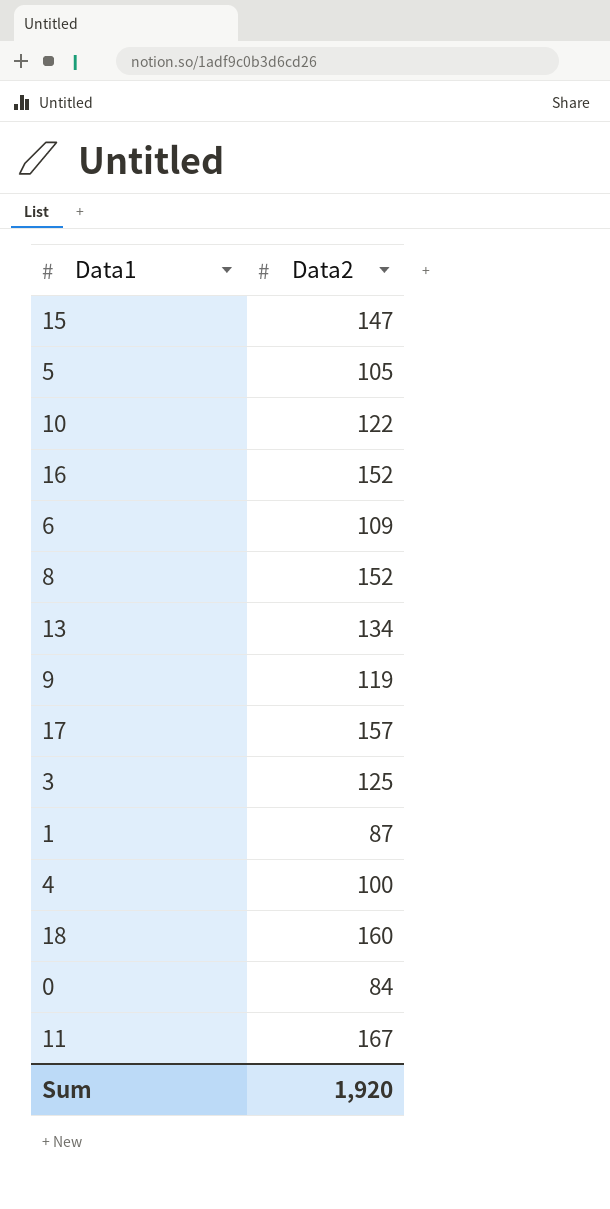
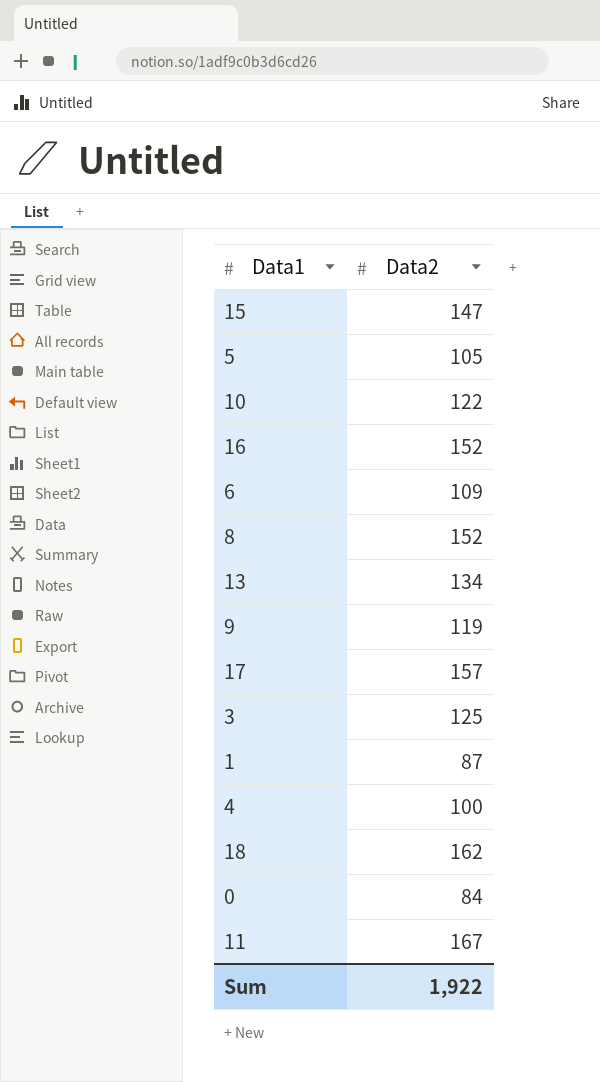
18 | Data2: 160 -> 162
Sum | Data2: 1,920 -> 1,922

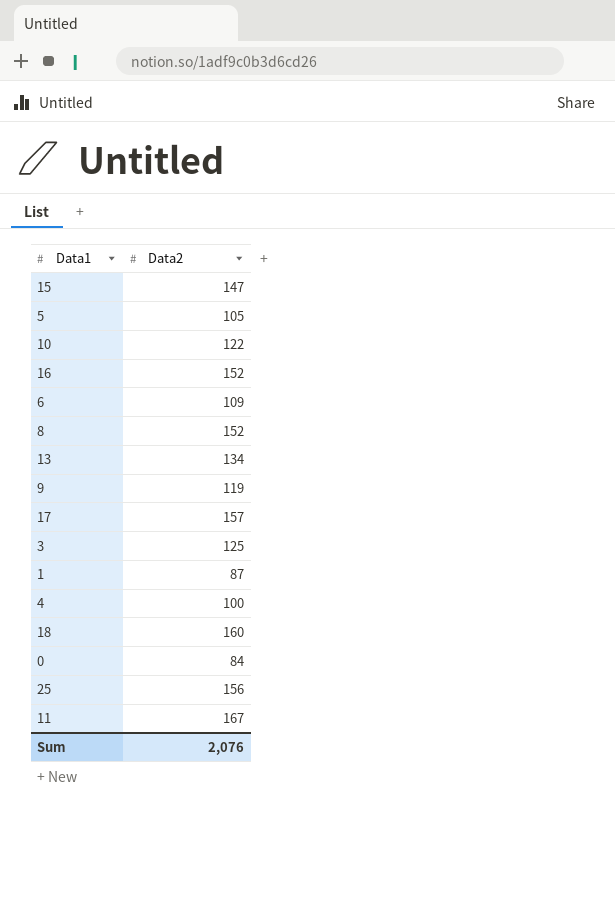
18 | Data2: 162 -> 160
row 25: none -> 156
Sum | Data2: 1,922 -> 2,076

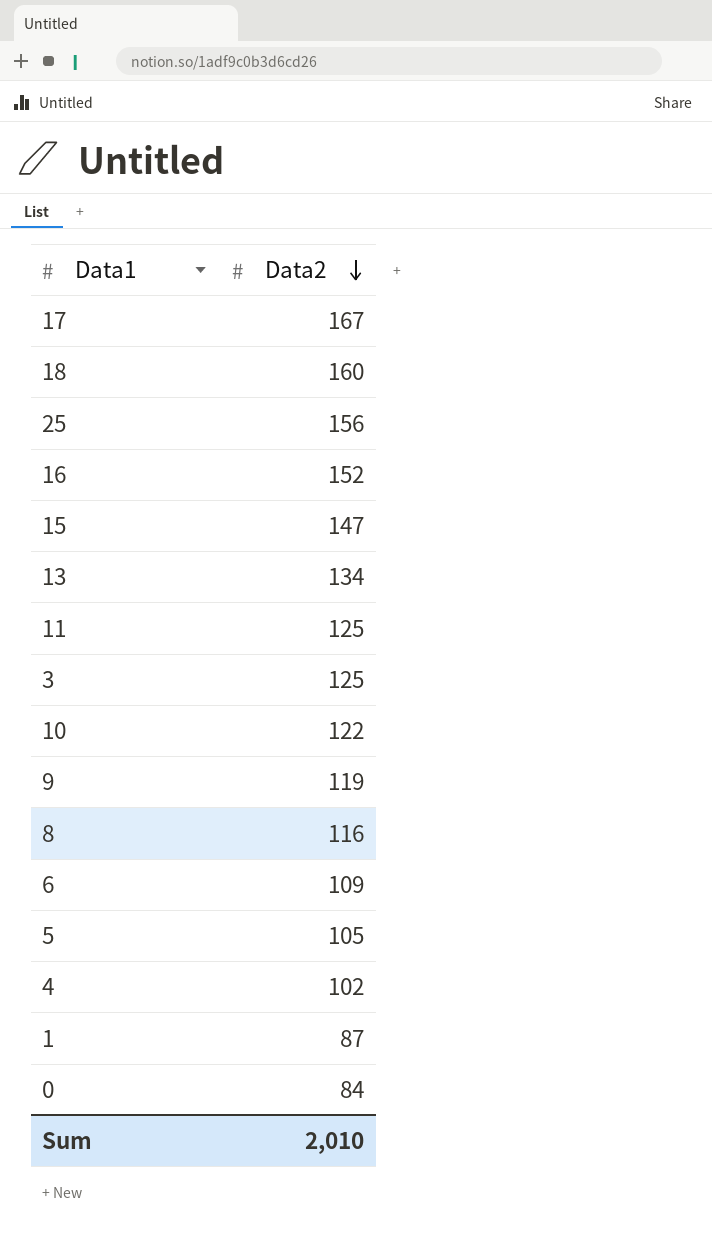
row order: none -> Data2 descending
17 | Data2: 157 -> 167
11 | Data2: 167 -> 125
8 | Data2: 152 -> 116
4 | Data2: 100 -> 102
Sum | Data2: 2,076 -> 2,010

